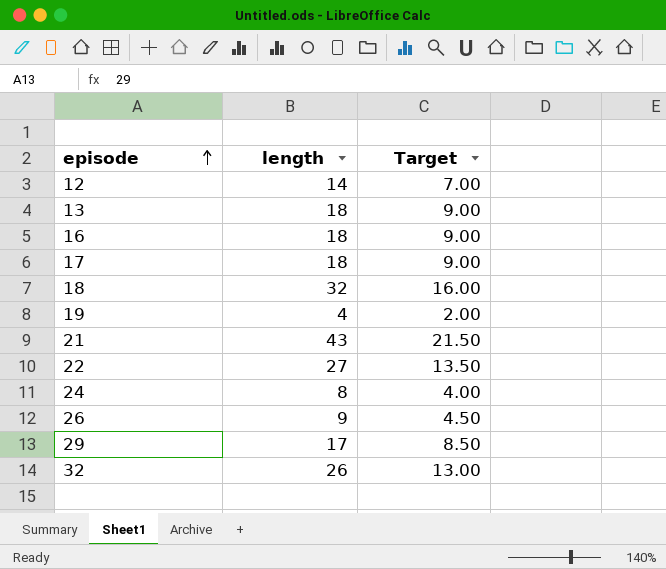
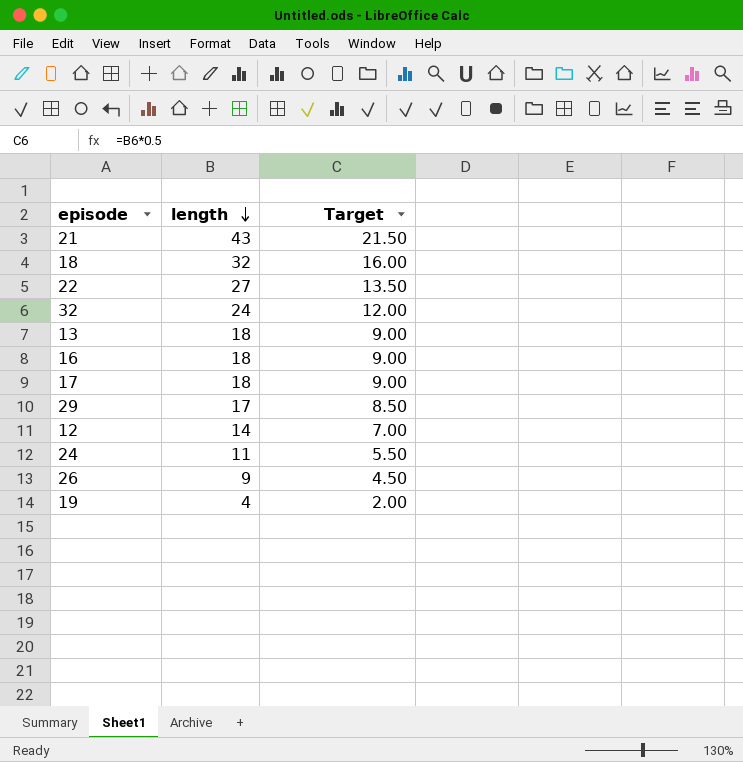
row order: episode ascending -> length descending
32 | length: 26 -> 24
32 | Target: 13.00 -> 12.00
24 | length: 8 -> 11
24 | Target: 4.00 -> 5.50

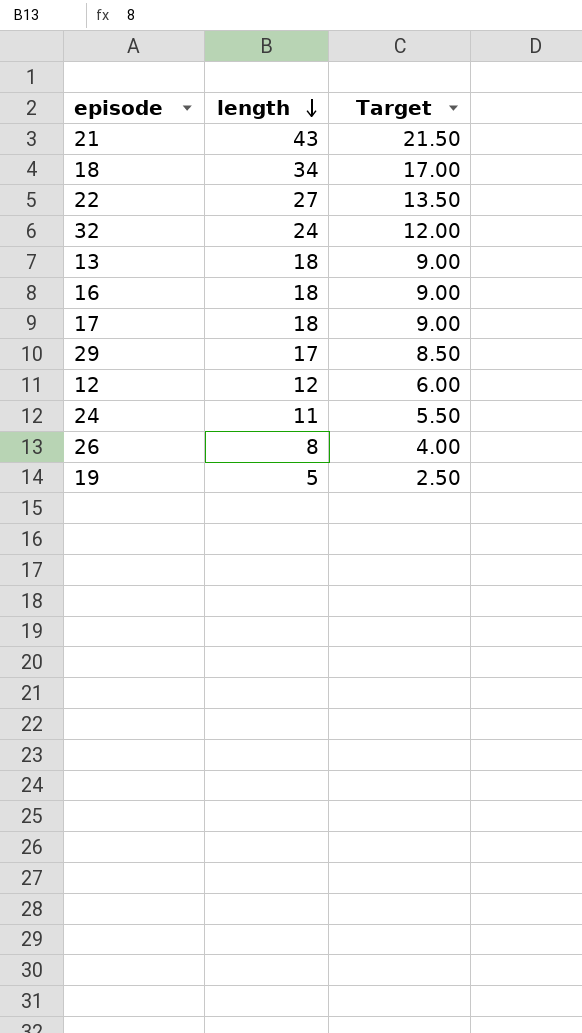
18 | length: 32 -> 34
18 | Target: 16.00 -> 17.00
12 | length: 14 -> 12
12 | Target: 7.00 -> 6.00
26 | length: 9 -> 8
26 | Target: 4.50 -> 4.00
19 | length: 4 -> 5
19 | Target: 2.00 -> 2.50

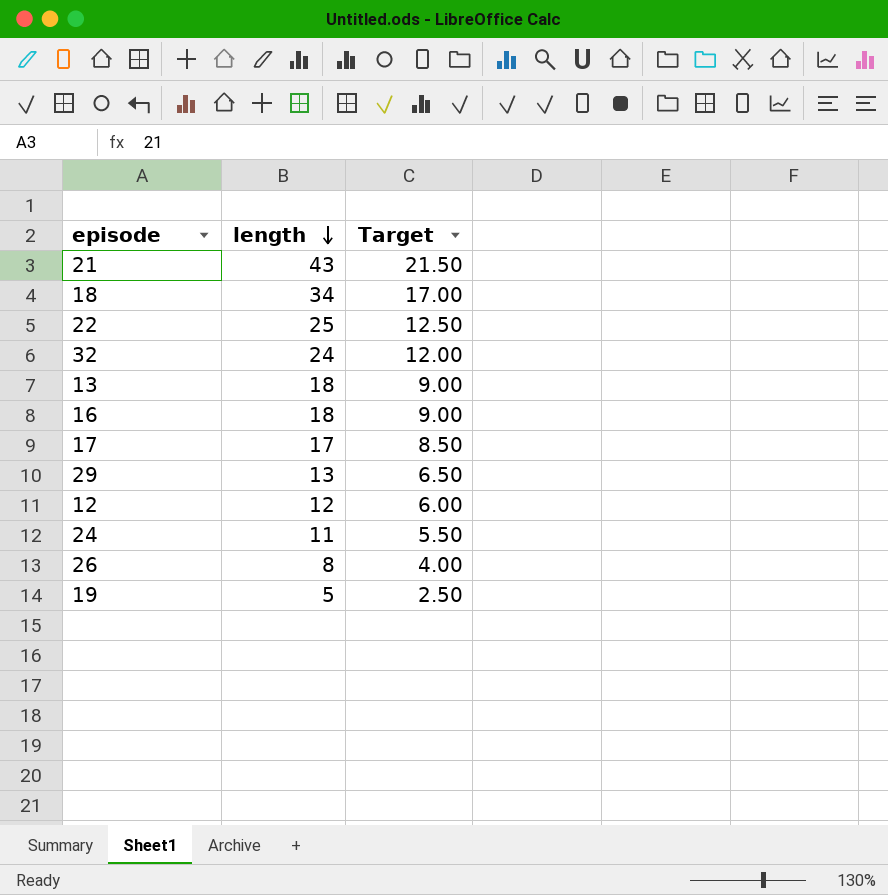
22 | length: 27 -> 25
22 | Target: 13.50 -> 12.50
17 | length: 18 -> 17
17 | Target: 9.00 -> 8.50
29 | length: 17 -> 13
29 | Target: 8.50 -> 6.50

